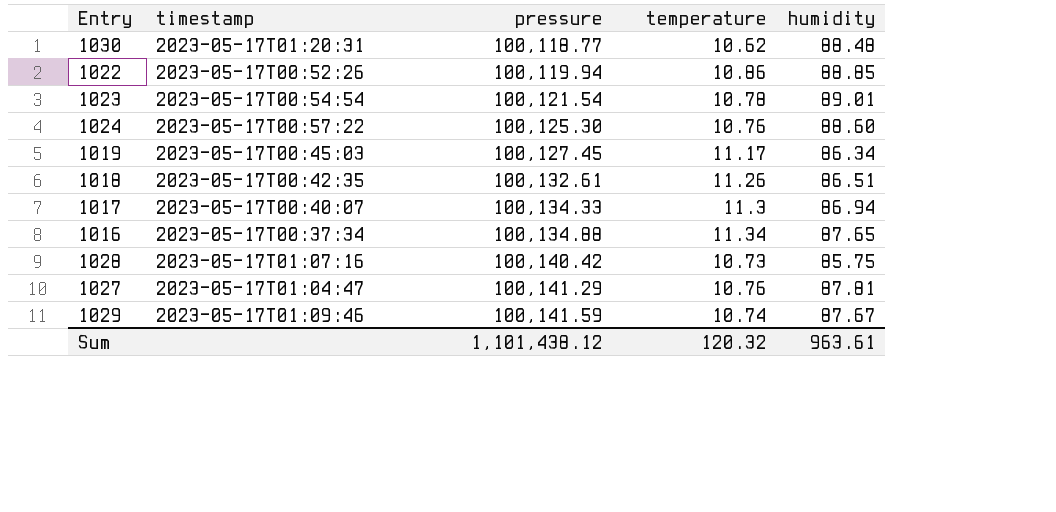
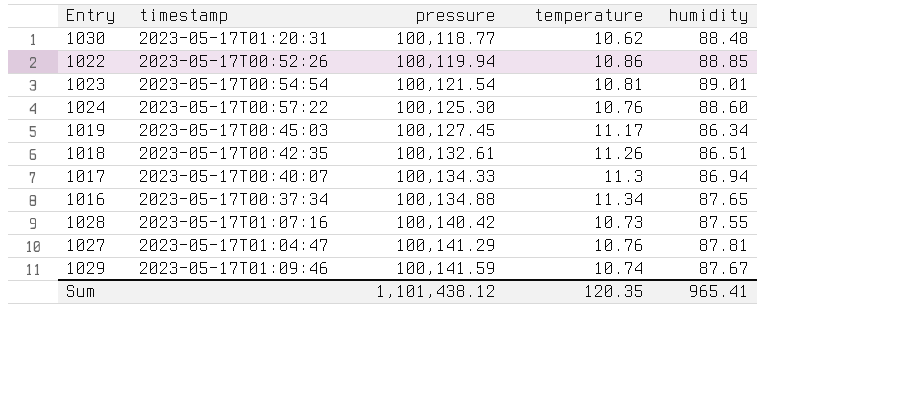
1023 | temperature: 10.78 -> 10.81
1028 | humidity: 85.75 -> 87.55
Sum | temperature: 120.32 -> 120.35
Sum | humidity: 963.61 -> 965.41

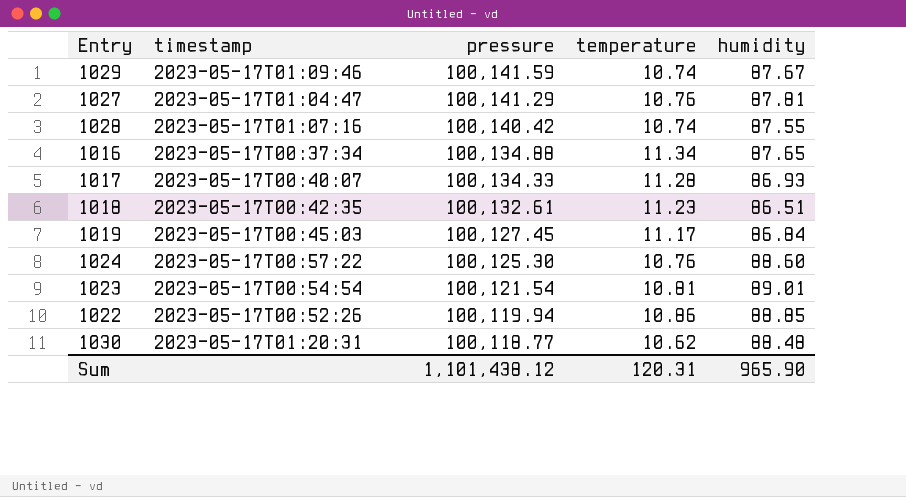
row order: pressure ascending -> pressure descending
1028 | temperature: 10.73 -> 10.74
1017 | temperature: 11.3 -> 11.28
1017 | humidity: 86.94 -> 86.93
1018 | temperature: 11.26 -> 11.23
1019 | humidity: 86.34 -> 86.84
Sum | temperature: 120.35 -> 120.31
Sum | humidity: 965.41 -> 965.90

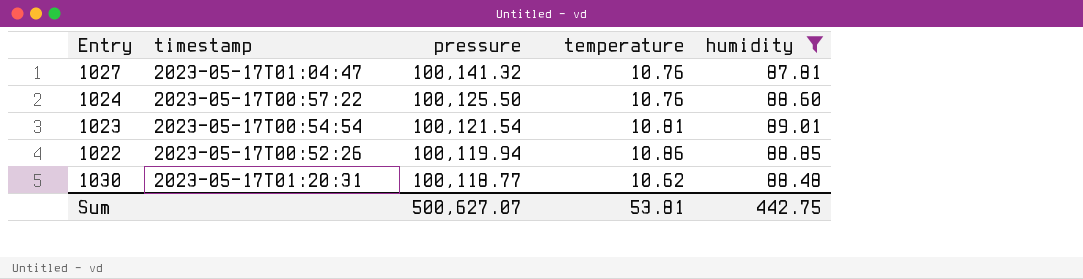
filter: none -> humidity >= 87.81
1027 | pressure: 100,141.29 -> 100,141.32
1024 | pressure: 100,125.30 -> 100,125.50
Sum | pressure: 1,101,438.12 -> 500,627.07
Sum | temperature: 120.31 -> 53.81
Sum | humidity: 965.90 -> 442.75

